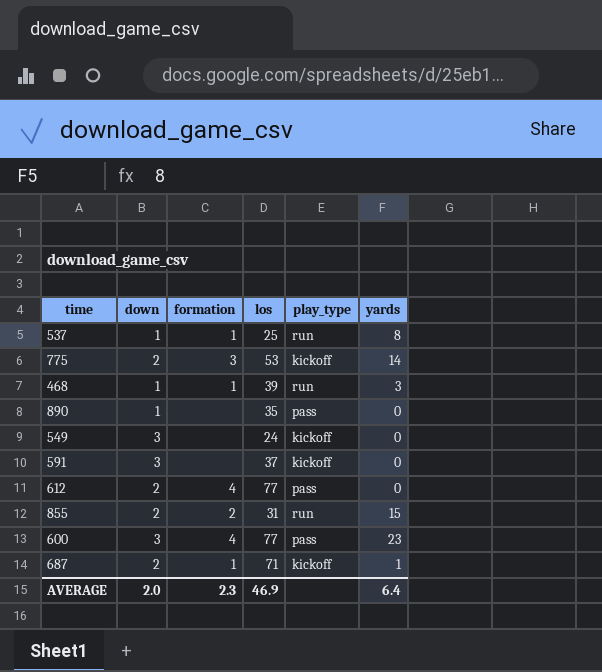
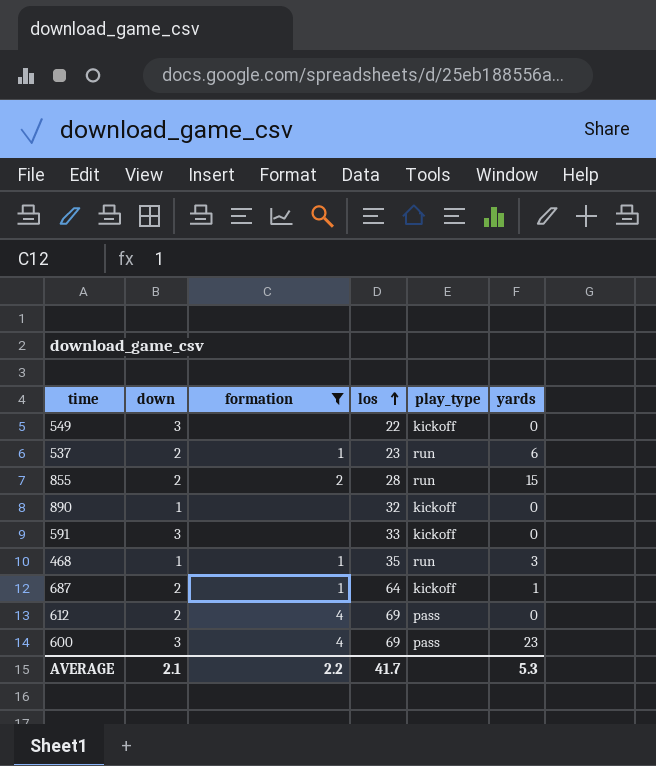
filter: none -> formation != 3
row order: none -> los ascending
549 | los: 24 -> 22
537 | down: 1 -> 2
537 | los: 25 -> 23
537 | yards: 8 -> 6
855 | los: 31 -> 28
890 | los: 35 -> 32
890 | play_type: pass -> kickoff
591 | los: 37 -> 33
468 | los: 39 -> 35
687 | los: 71 -> 64
612 | los: 77 -> 69
600 | los: 77 -> 69
AVERAGE | down: 2.0 -> 2.1
AVERAGE | formation: 2.3 -> 2.2
AVERAGE | los: 46.9 -> 41.7
AVERAGE | yards: 6.4 -> 5.3

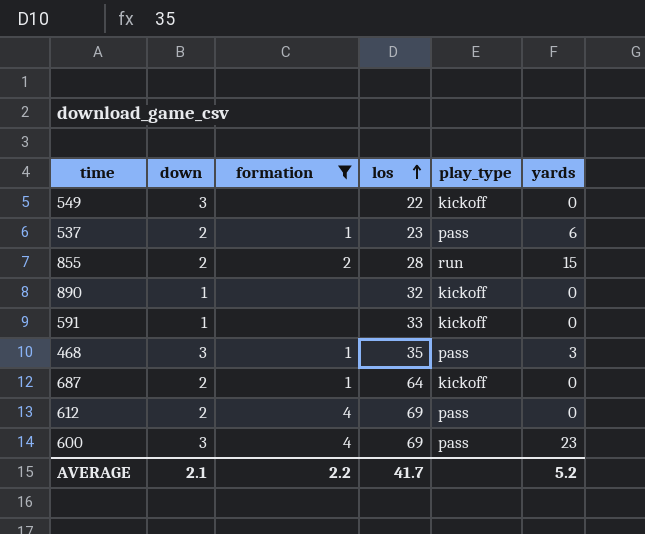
537 | play_type: run -> pass
591 | down: 3 -> 1
468 | down: 1 -> 3
468 | play_type: run -> pass
687 | yards: 1 -> 0
AVERAGE | yards: 5.3 -> 5.2

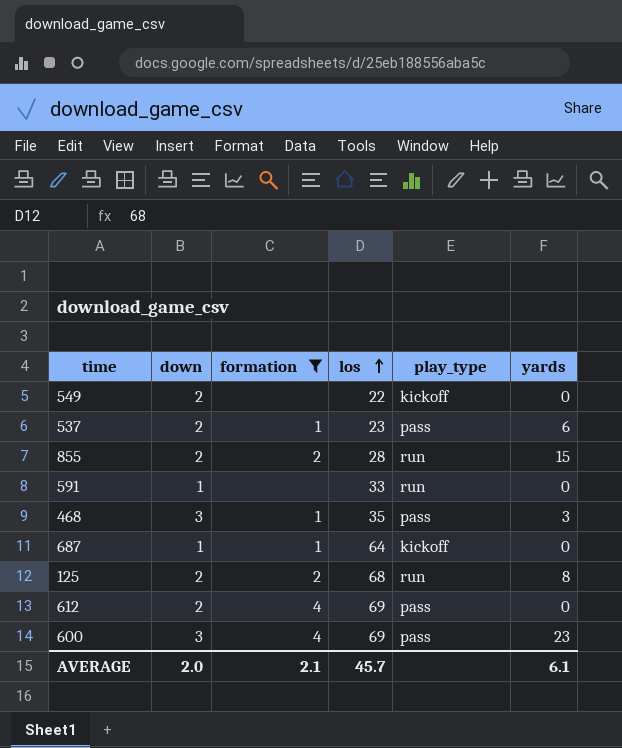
row 890: 1 | none | 32 | kickoff | 0 -> none
549 | down: 3 -> 2
591 | play_type: kickoff -> run
687 | down: 2 -> 1
row 125: none -> 2 | 2 | 68 | run | 8
AVERAGE | down: 2.1 -> 2.0
AVERAGE | formation: 2.2 -> 2.1
AVERAGE | los: 41.7 -> 45.7
AVERAGE | yards: 5.2 -> 6.1

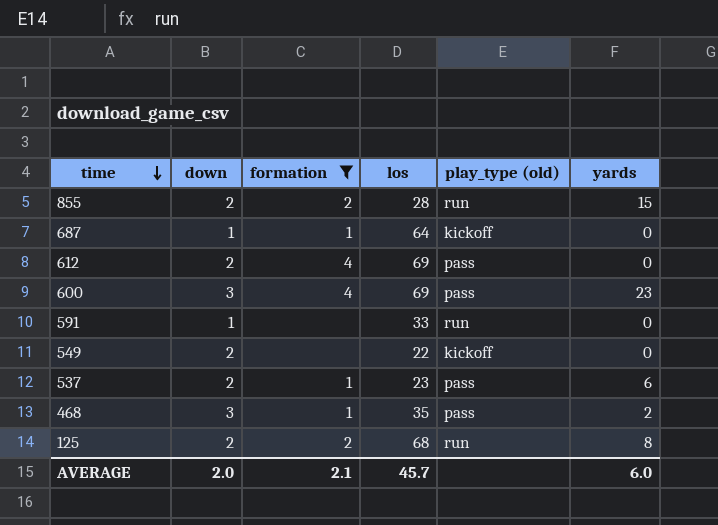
row order: los ascending -> time descending
column name: play_type -> play_type (old)
468 | yards: 3 -> 2
AVERAGE | yards: 6.1 -> 6.0

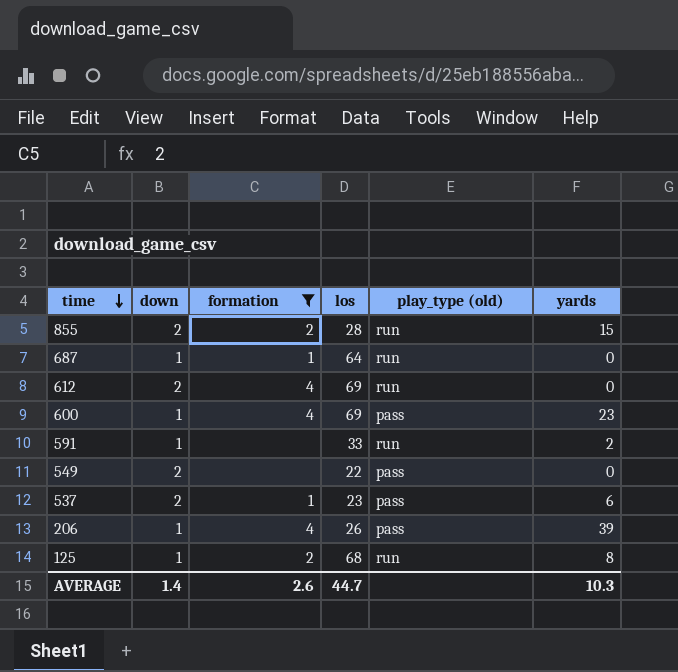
row 468: 3 | 1 | 35 | pass | 2 -> none
687 | play_type (old): kickoff -> run
612 | play_type (old): pass -> run
600 | down: 3 -> 1
591 | yards: 0 -> 2
549 | play_type (old): kickoff -> pass
row 206: none -> 1 | 4 | 26 | pass | 39
125 | down: 2 -> 1
AVERAGE | down: 2.0 -> 1.4
AVERAGE | formation: 2.1 -> 2.6
AVERAGE | los: 45.7 -> 44.7
AVERAGE | yards: 6.0 -> 10.3

